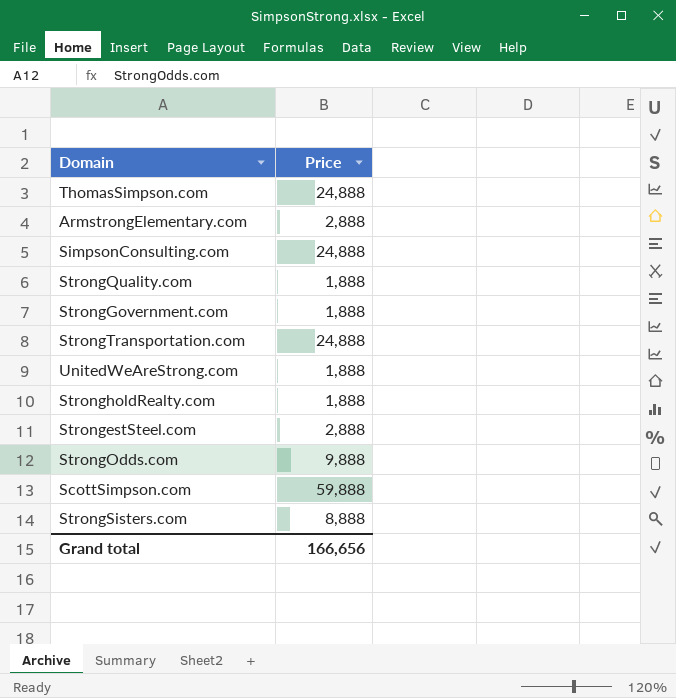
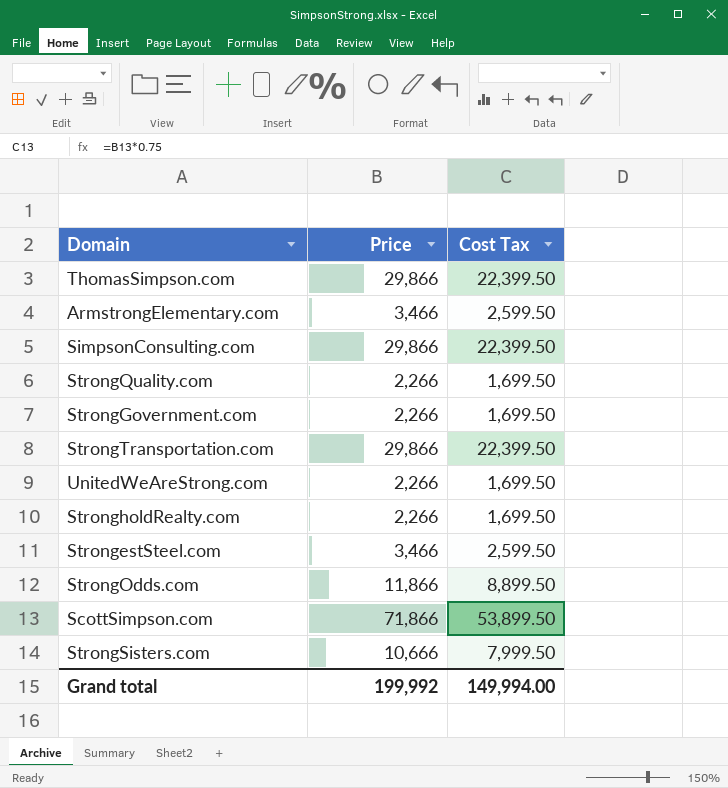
column Cost Tax | formula: none -> [Price] * 0.75
ThomasSimpson.com | Price: 24,888 -> 29,866
ArmstrongElementary.com | Price: 2,888 -> 3,466
SimpsonConsulting.com | Price: 24,888 -> 29,866
StrongQuality.com | Price: 1,888 -> 2,266
StrongGovernment.com | Price: 1,888 -> 2,266
StrongTransportation.com | Price: 24,888 -> 29,866
UnitedWeAreStrong.com | Price: 1,888 -> 2,266
StrongholdRealty.com | Price: 1,888 -> 2,266
StrongestSteel.com | Price: 2,888 -> 3,466
StrongOdds.com | Price: 9,888 -> 11,866
ScottSimpson.com | Price: 59,888 -> 71,866
StrongSisters.com | Price: 8,888 -> 10,666
Grand total | Price: 166,656 -> 199,992

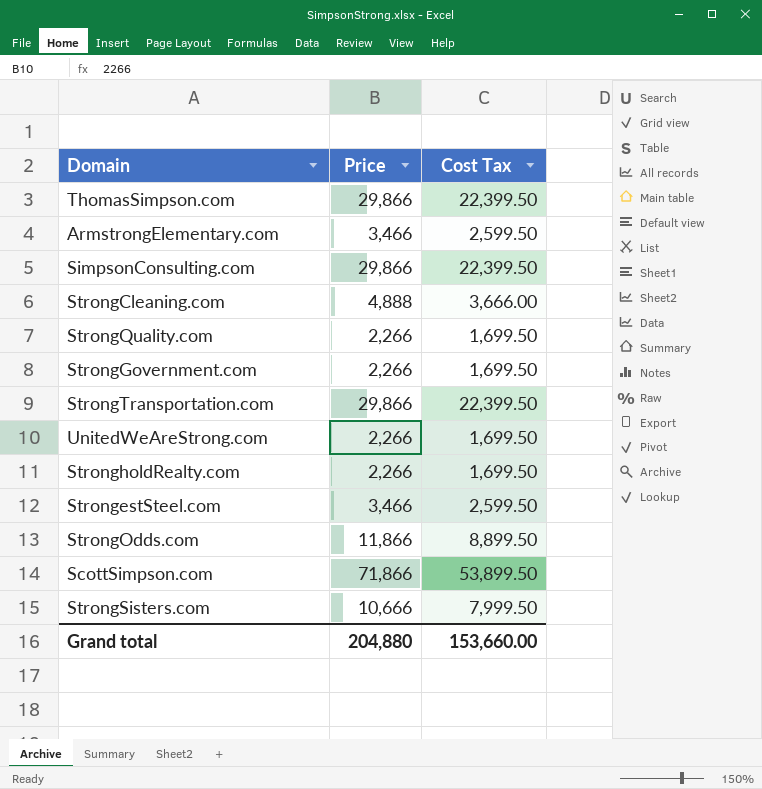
row StrongCleaning.com: none -> 4,888 | 3,666.00
Grand total | Price: 199,992 -> 204,880
Grand total | Cost Tax: 149,994.00 -> 153,660.00

